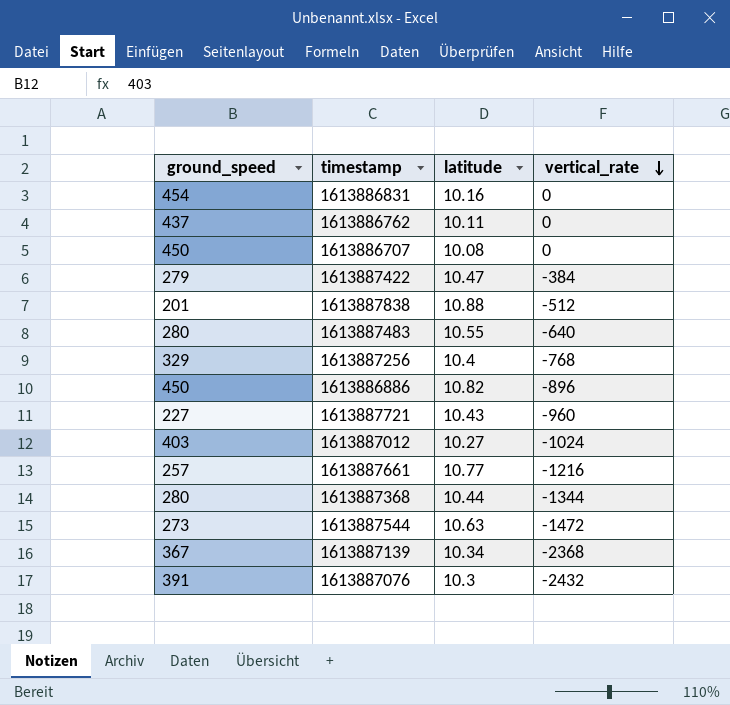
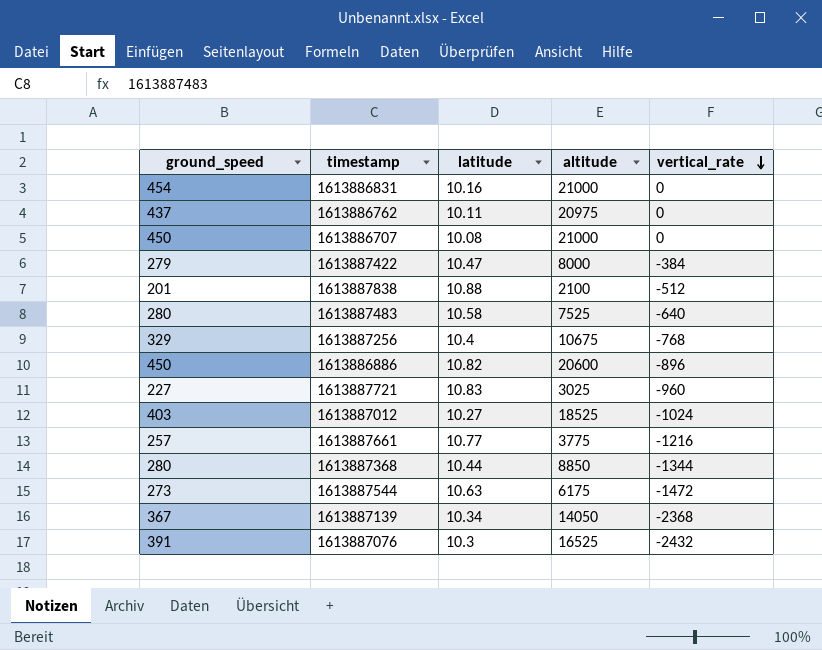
column altitude | position: none -> 4
1613887483 | latitude: 10.55 -> 10.58
1613887721 | latitude: 10.43 -> 10.83

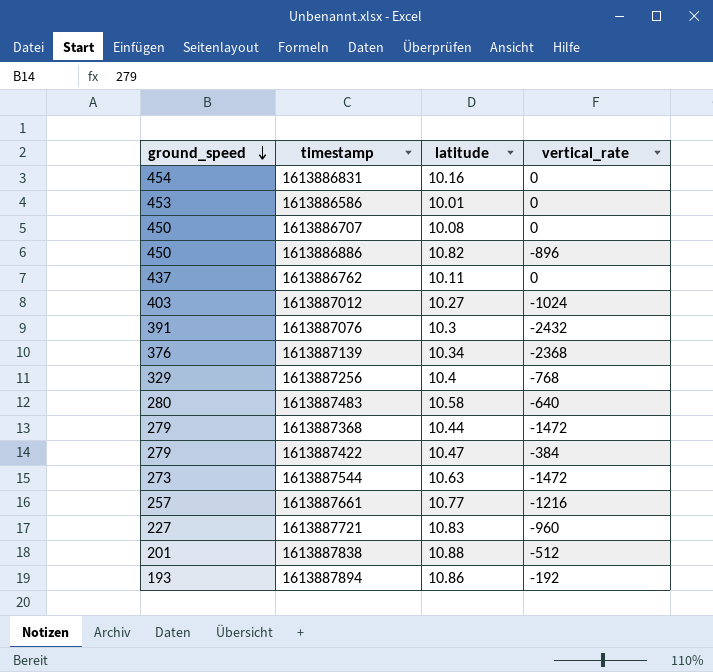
row order: vertical_rate descending -> ground_speed descending
column altitude | position: 4 -> none
row 1613886586: none -> 453 | 10.01 | 0
1613887139 | ground_speed: 367 -> 376
1613887368 | ground_speed: 280 -> 279
1613887368 | vertical_rate: -1344 -> -1472
row 1613887894: none -> 193 | 10.86 | -192

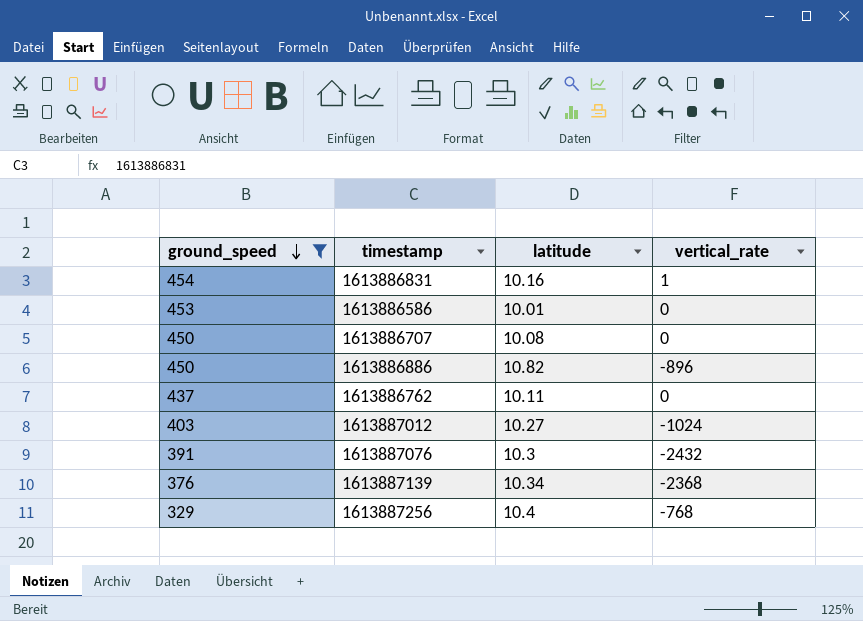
filter: none -> ground_speed >= 329
1613886831 | vertical_rate: 0 -> 1

